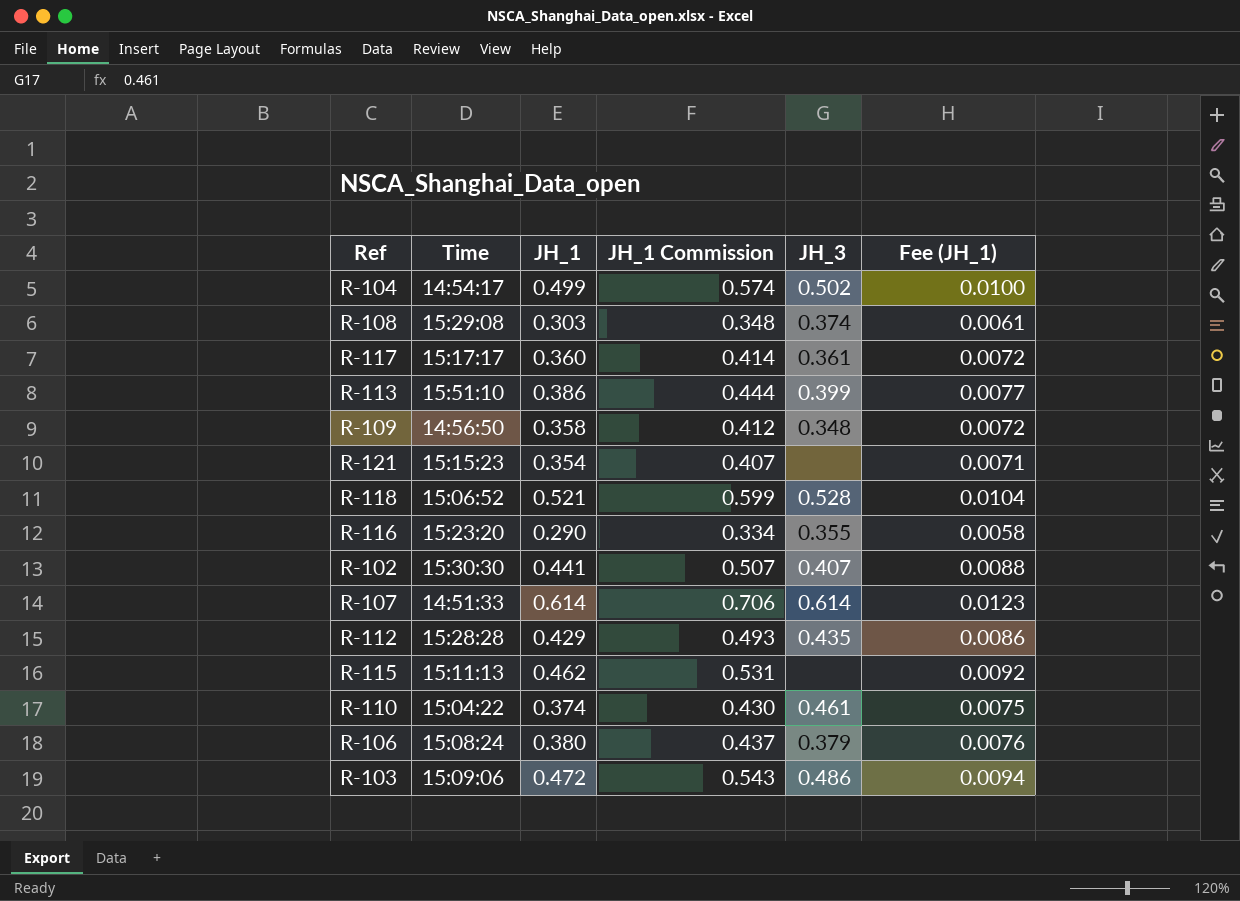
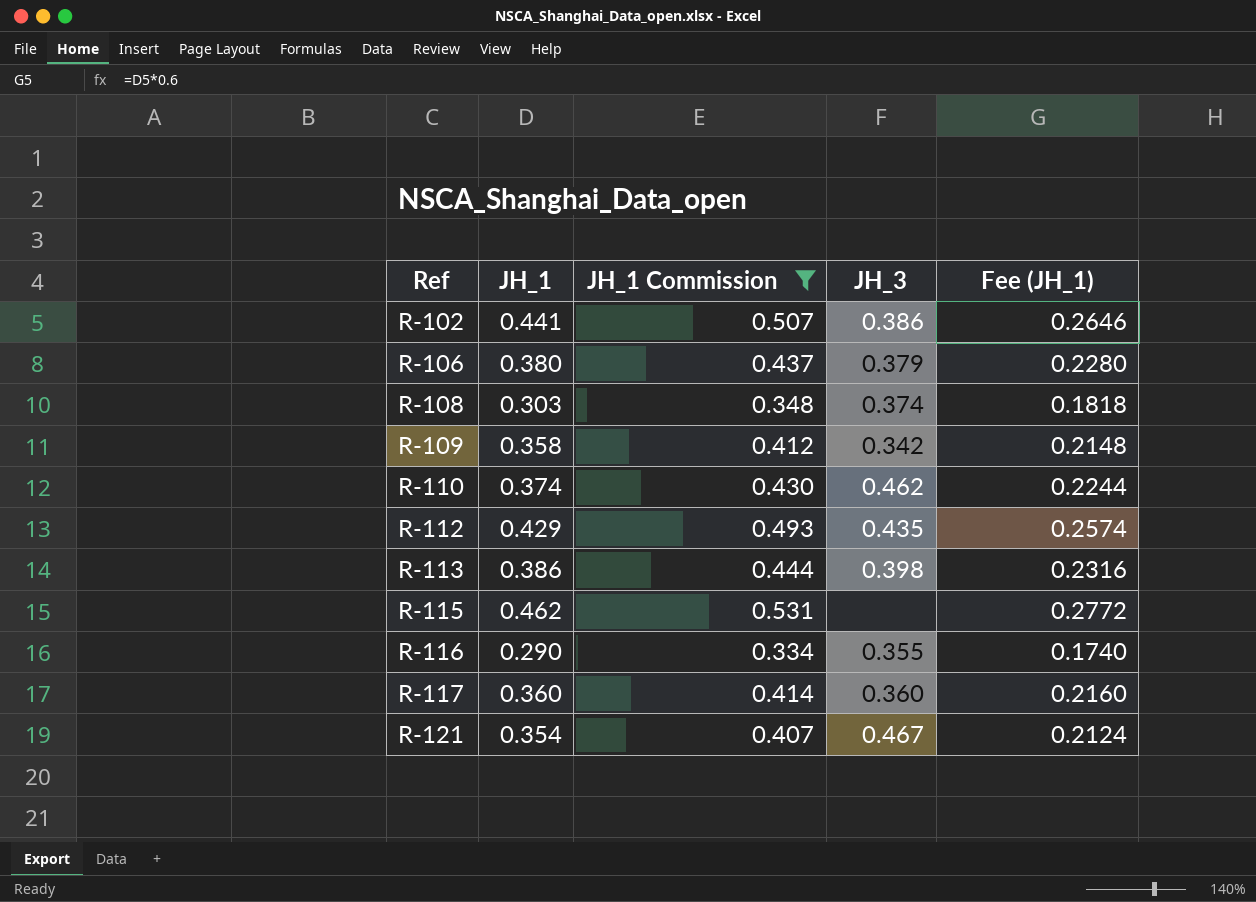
filter: none -> JH_1 Commission <= 0.531
row order: none -> Ref ascending
column Time | position: 2 -> none
column Fee (JH_1) | formula: [JH_1] * 0.02 -> [JH_1] * 0.6
R-102 | JH_3: 0.407 -> 0.386
R-109 | JH_3: 0.348 -> 0.342
R-110 | JH_3: 0.461 -> 0.462
R-113 | JH_3: 0.399 -> 0.398
R-117 | JH_3: 0.361 -> 0.360
R-121 | JH_3: none -> 0.467

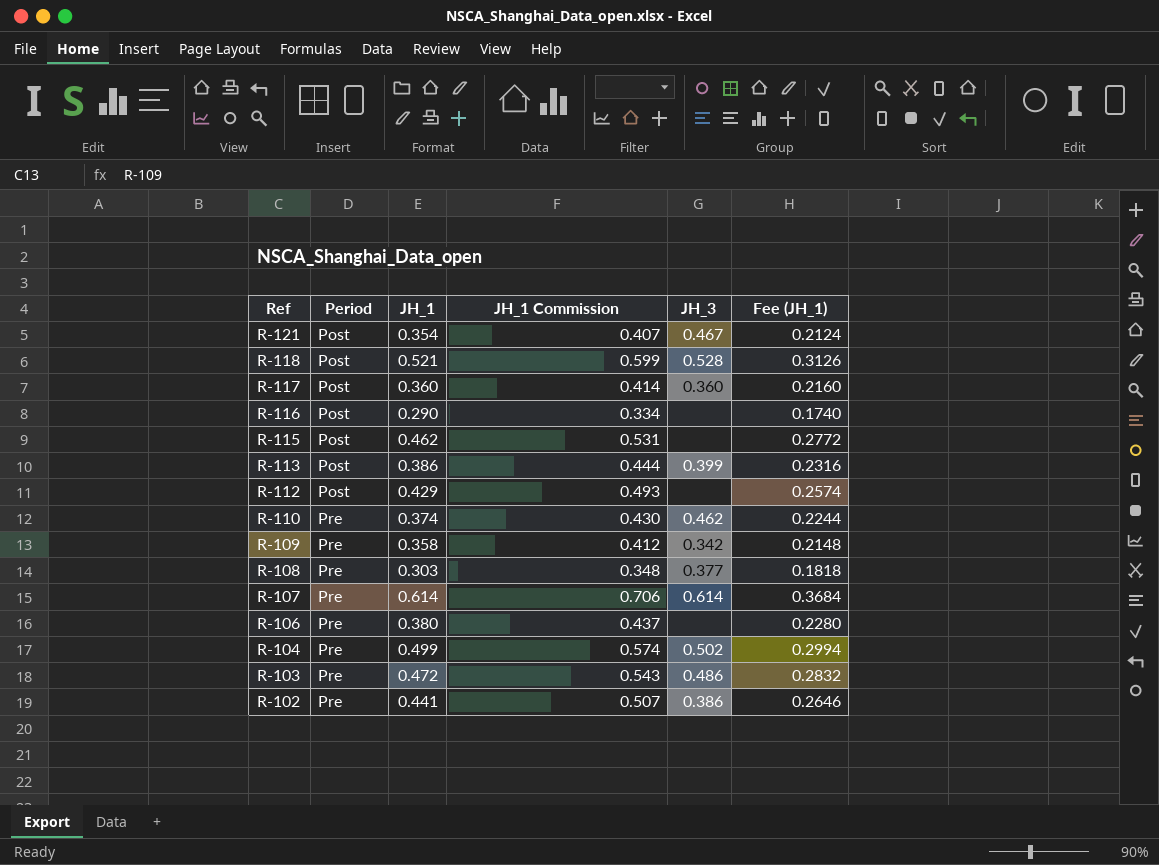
filter: JH_1 Commission <= 0.531 -> none
row order: Ref ascending -> Ref descending
column Period | position: none -> 2
R-116 | JH_3: 0.355 -> none
R-113 | JH_3: 0.398 -> 0.399
R-112 | JH_3: 0.435 -> none
R-108 | JH_3: 0.374 -> 0.377
R-106 | JH_3: 0.379 -> none

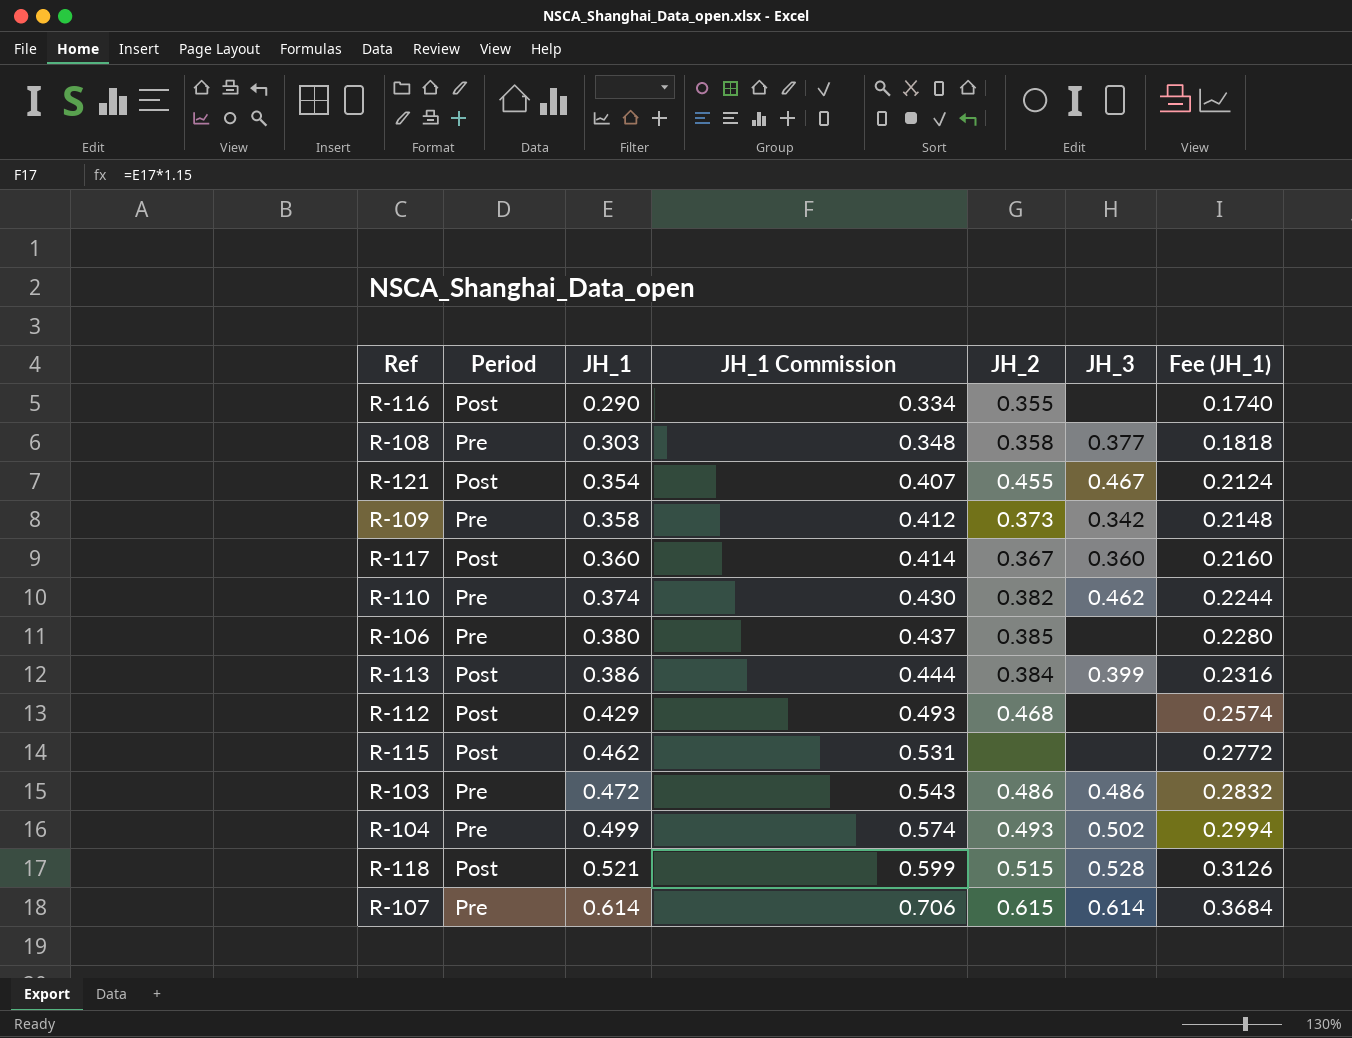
row order: Ref descending -> JH_1 ascending
column JH_2 | position: none -> 5
row R-102: Pre | 0.441 | 0.507 | 0.386 | 0.2646 -> none

